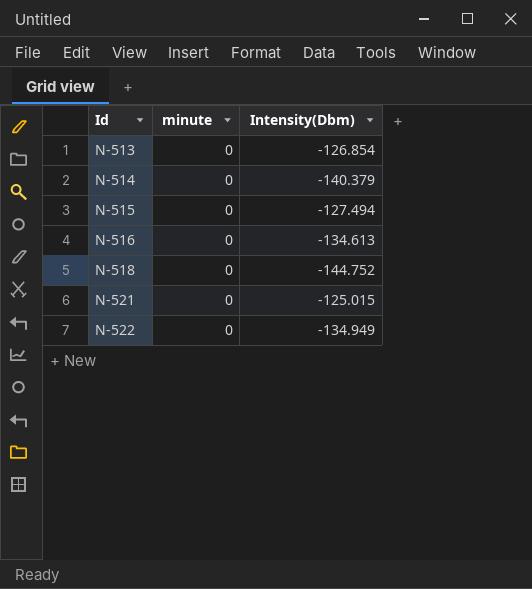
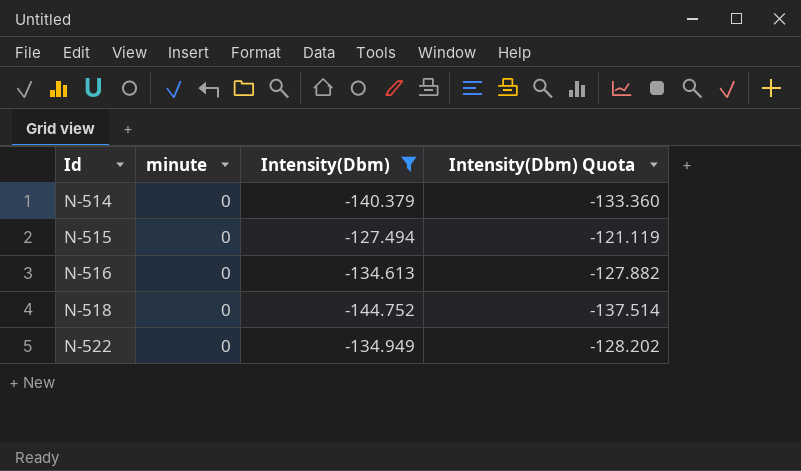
filter: none -> Intensity(Dbm) <= -127.494
column Intensity(Dbm) Quota | formula: none -> [Intensity(Dbm)] * 0.95

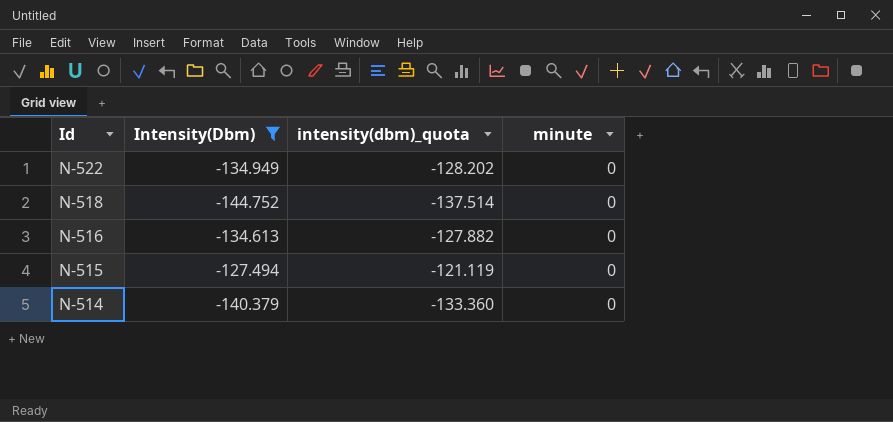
row order: Id ascending -> Id descending
column name: Intensity(Dbm) Quota -> intensity(dbm)_quota
column minute | position: 2 -> 4

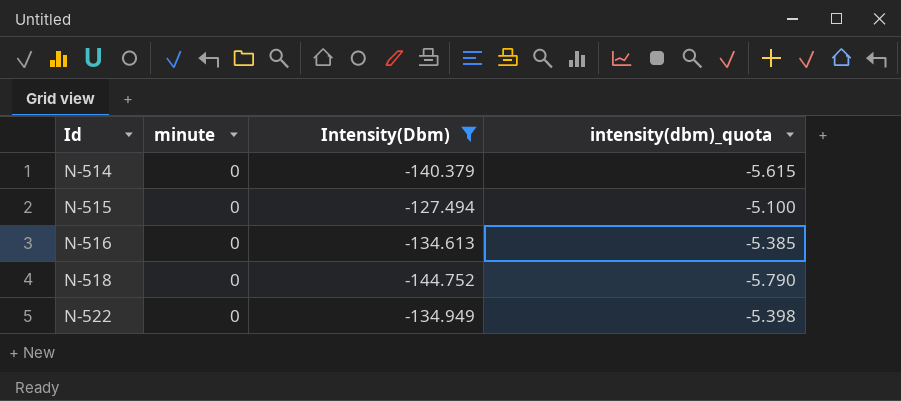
row order: Id descending -> Id ascending
column minute | position: 4 -> 2
column intensity(dbm)_quota | formula: [Intensity(Dbm)] * 0.95 -> [Intensity(Dbm)] * 0.04

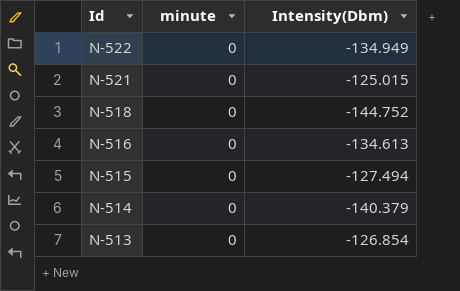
filter: Intensity(Dbm) <= -127.494 -> none
row order: Id ascending -> Id descending
column intensity(dbm)_quota | formula: [Intensity(Dbm)] * 0.04 -> none

